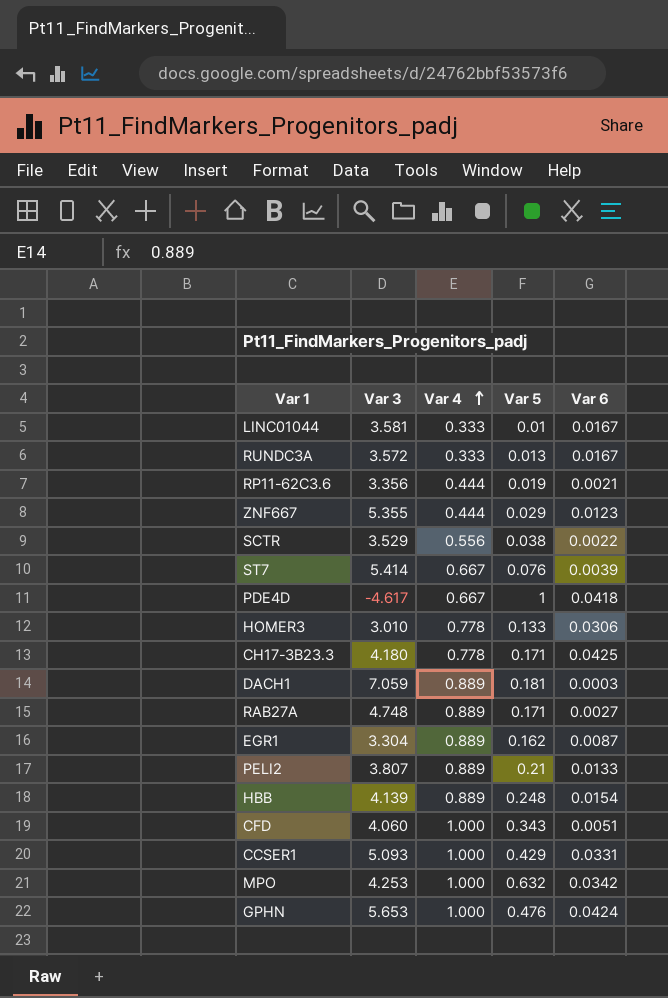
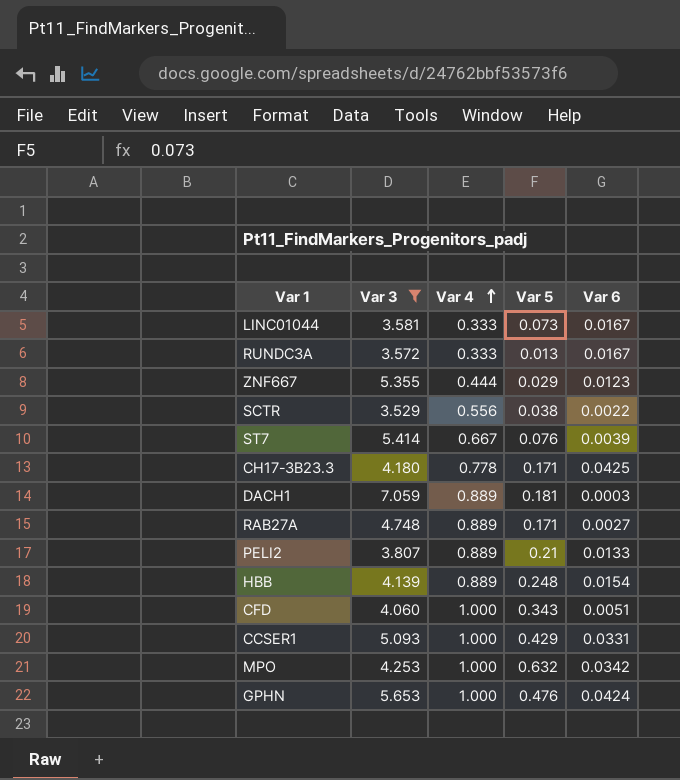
filter: none -> Var 3 >= 3.529
LINC01044 | Var 5: 0.01 -> 0.073

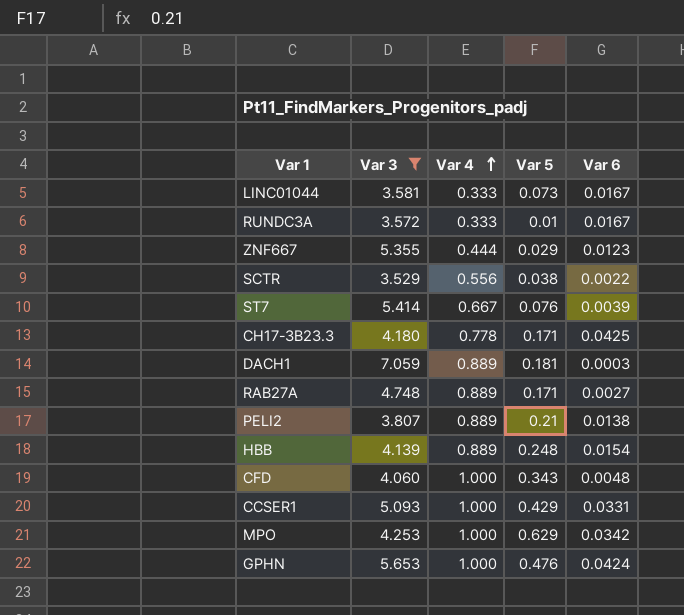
RUNDC3A | Var 5: 0.013 -> 0.01
PELI2 | Var 6: 0.0133 -> 0.0138
CFD | Var 6: 0.0051 -> 0.0048
MPO | Var 5: 0.632 -> 0.629

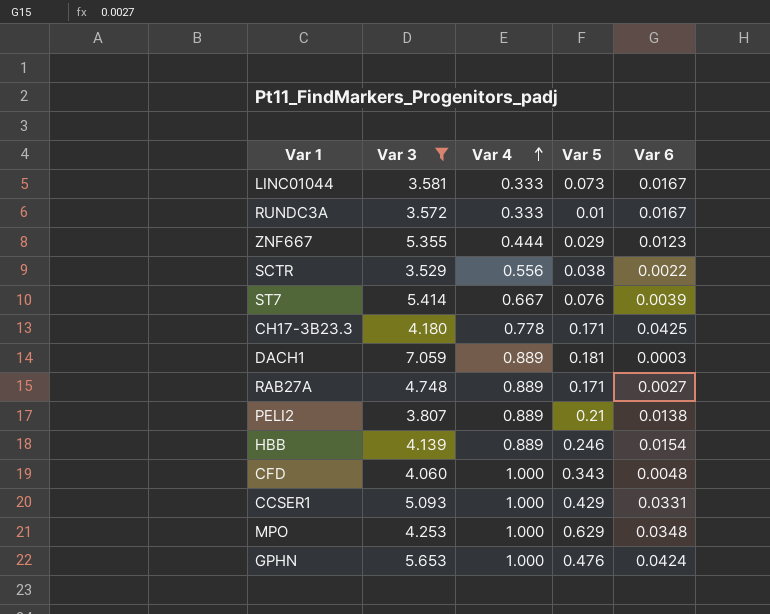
HBB | Var 5: 0.248 -> 0.246
MPO | Var 6: 0.0342 -> 0.0348

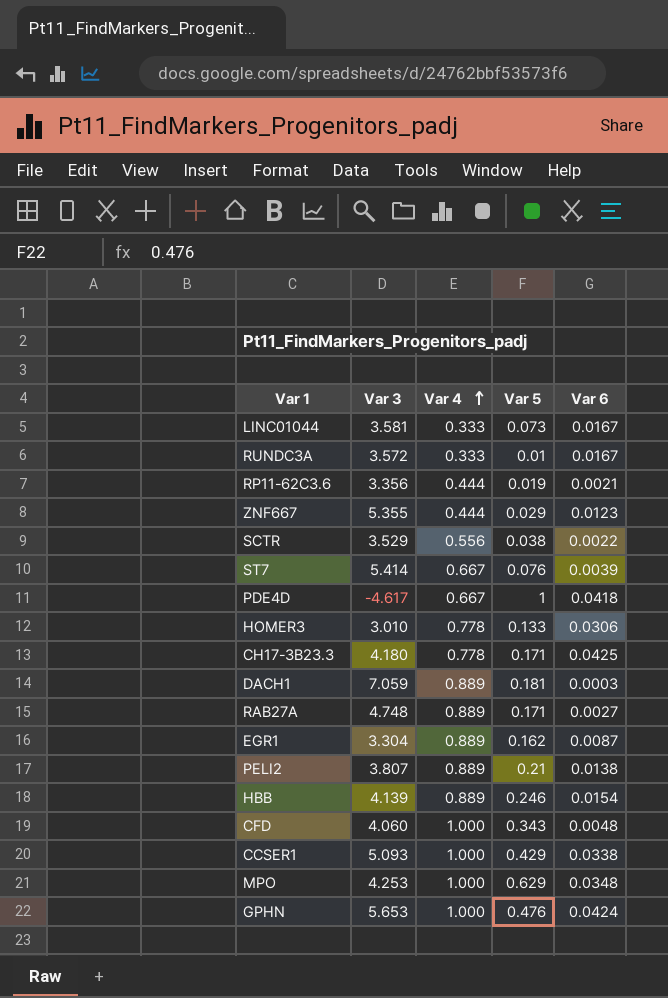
filter: Var 3 >= 3.529 -> none
CCSER1 | Var 6: 0.0331 -> 0.0338

